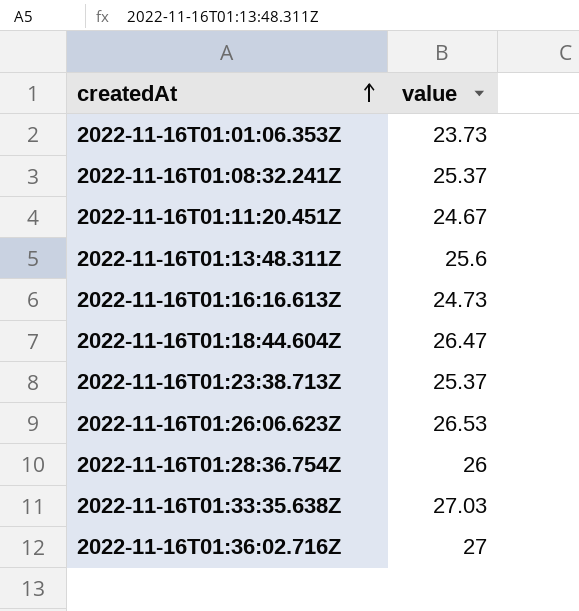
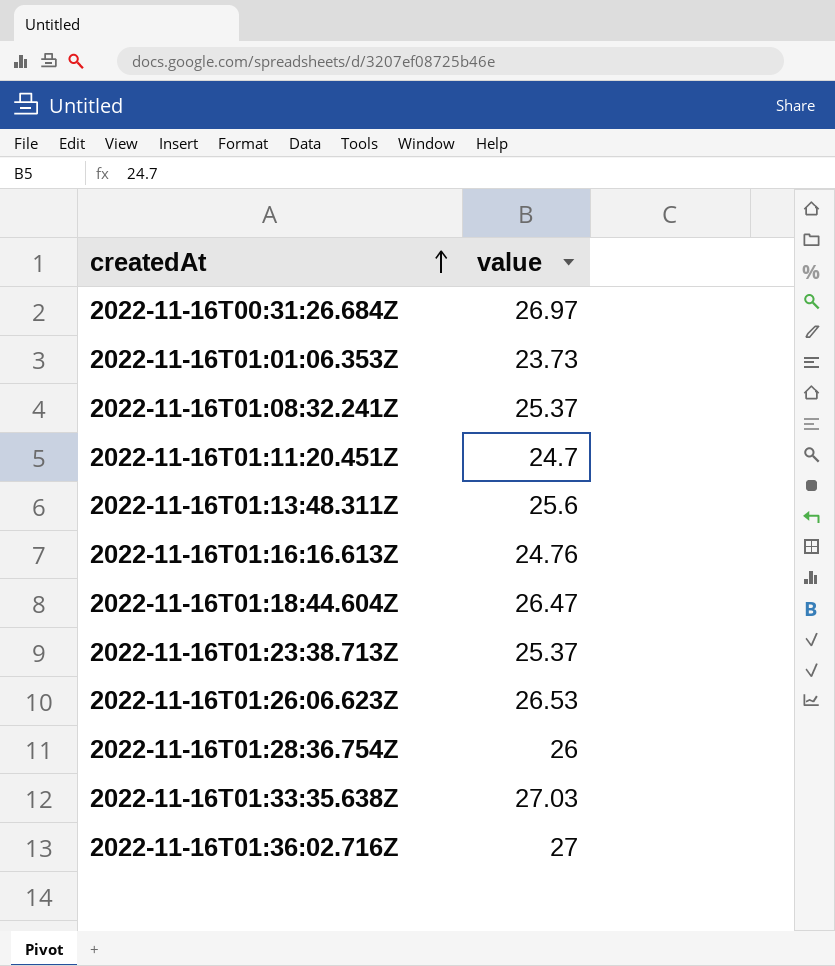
row 2022-11-16T00:31:26.684Z: none -> 26.97
2022-11-16T01:11:20.451Z | value: 24.67 -> 24.7
2022-11-16T01:16:16.613Z | value: 24.73 -> 24.76

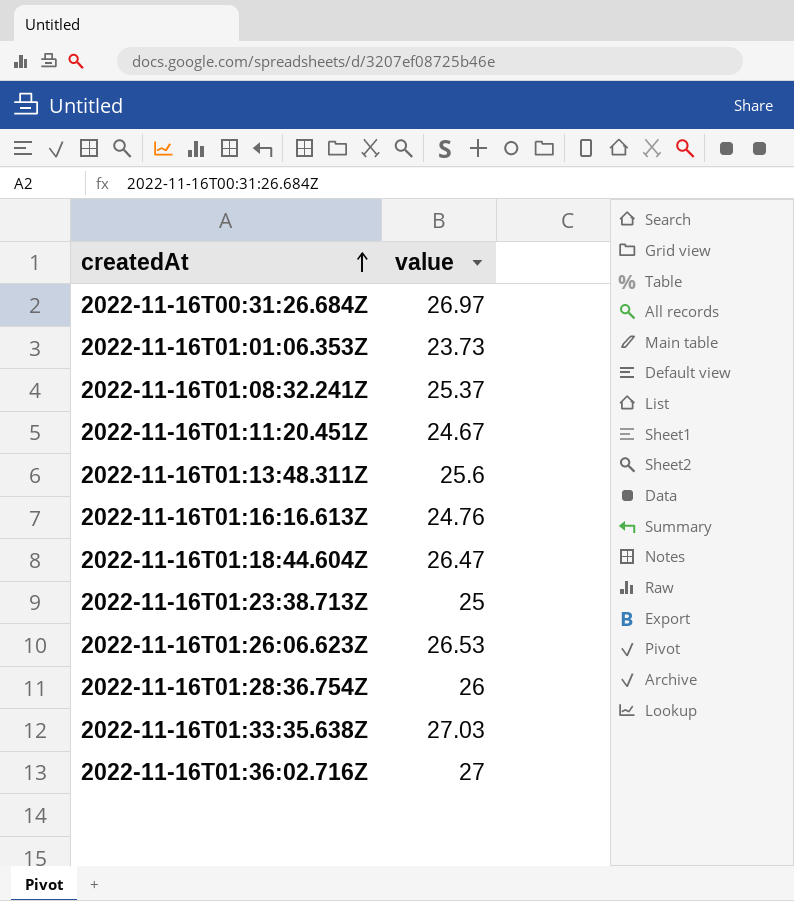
2022-11-16T01:11:20.451Z | value: 24.7 -> 24.67
2022-11-16T01:23:38.713Z | value: 25.37 -> 25

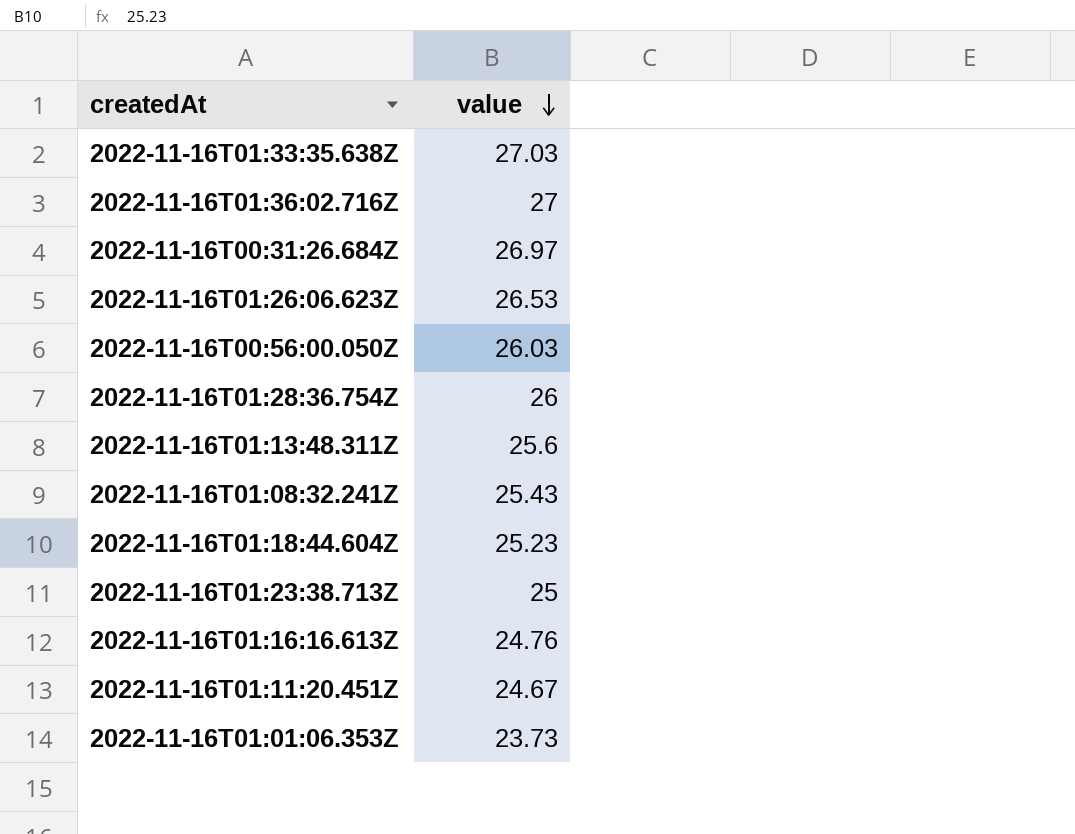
row order: createdAt ascending -> value descending
row 2022-11-16T00:56:00.050Z: none -> 26.03
2022-11-16T01:08:32.241Z | value: 25.37 -> 25.43
2022-11-16T01:18:44.604Z | value: 26.47 -> 25.23

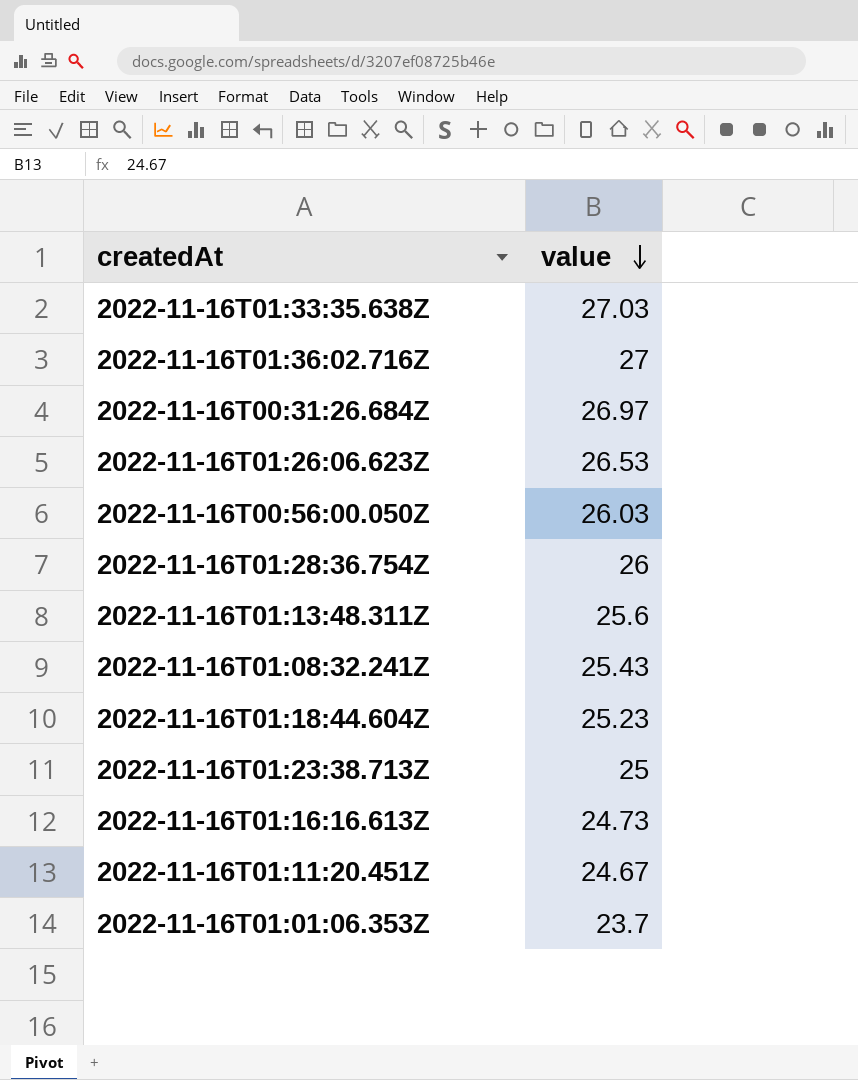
2022-11-16T01:16:16.613Z | value: 24.76 -> 24.73
2022-11-16T01:01:06.353Z | value: 23.73 -> 23.7

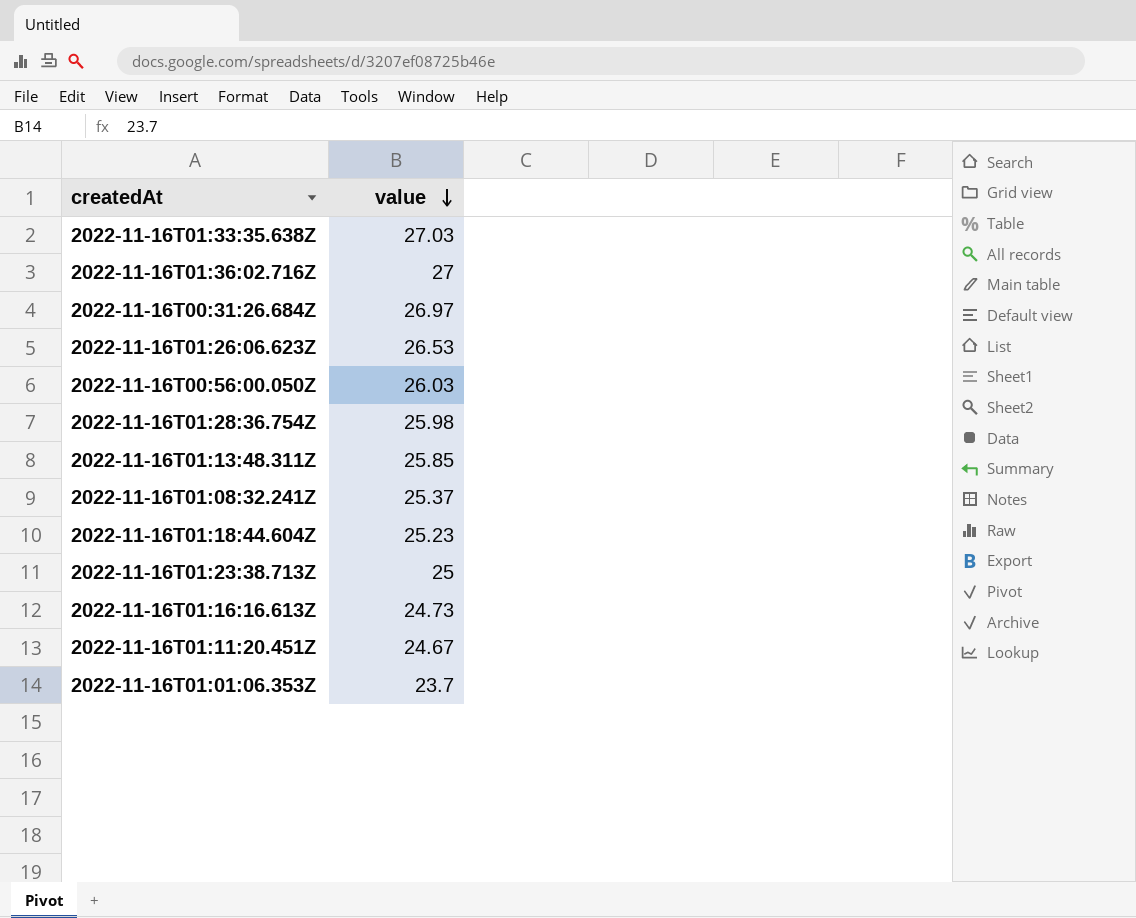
2022-11-16T01:28:36.754Z | value: 26 -> 25.98
2022-11-16T01:13:48.311Z | value: 25.6 -> 25.85
2022-11-16T01:08:32.241Z | value: 25.43 -> 25.37

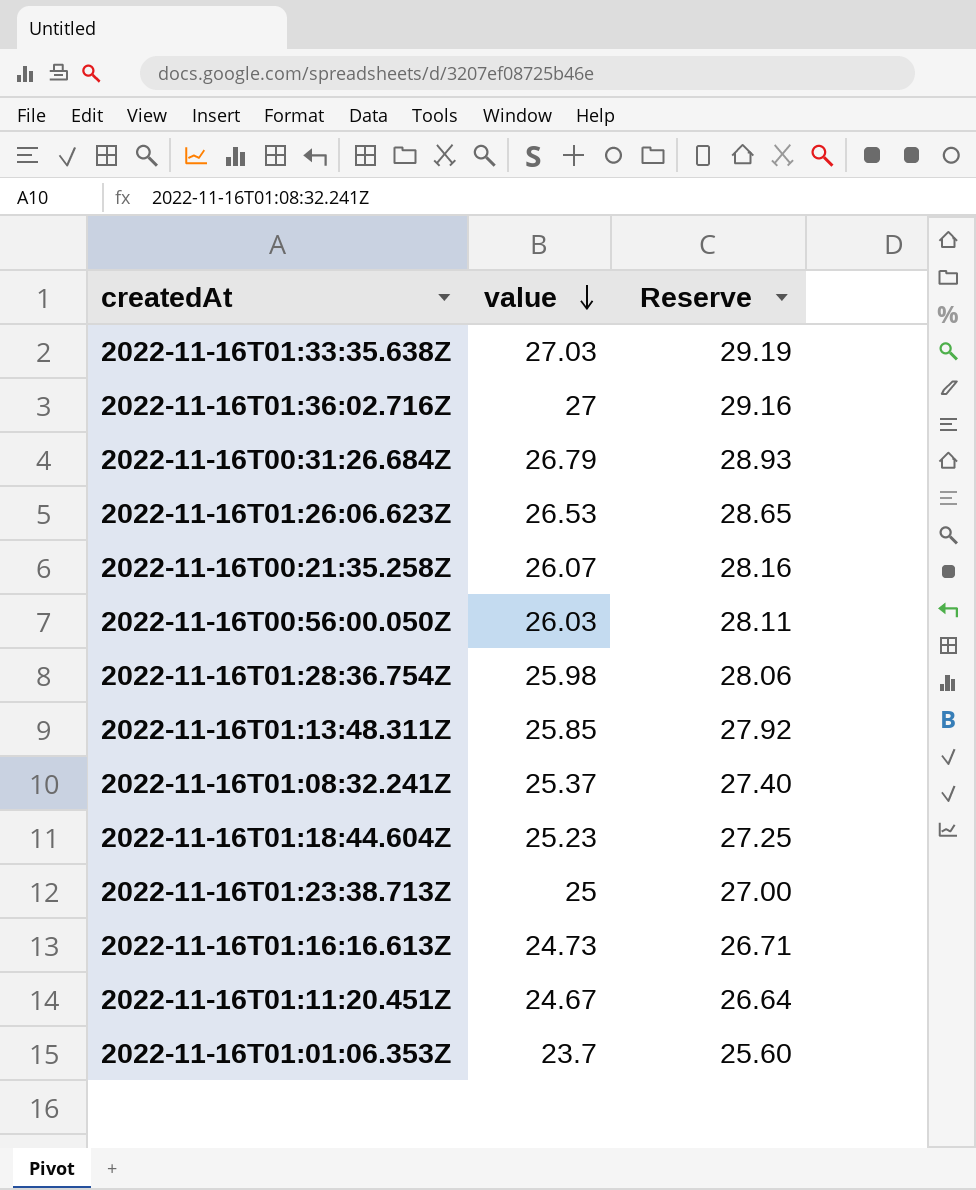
column Reserve | formula: none -> [value] * 1.08
2022-11-16T00:31:26.684Z | value: 26.97 -> 26.79
row 2022-11-16T00:21:35.258Z: none -> 26.07 | 28.16

